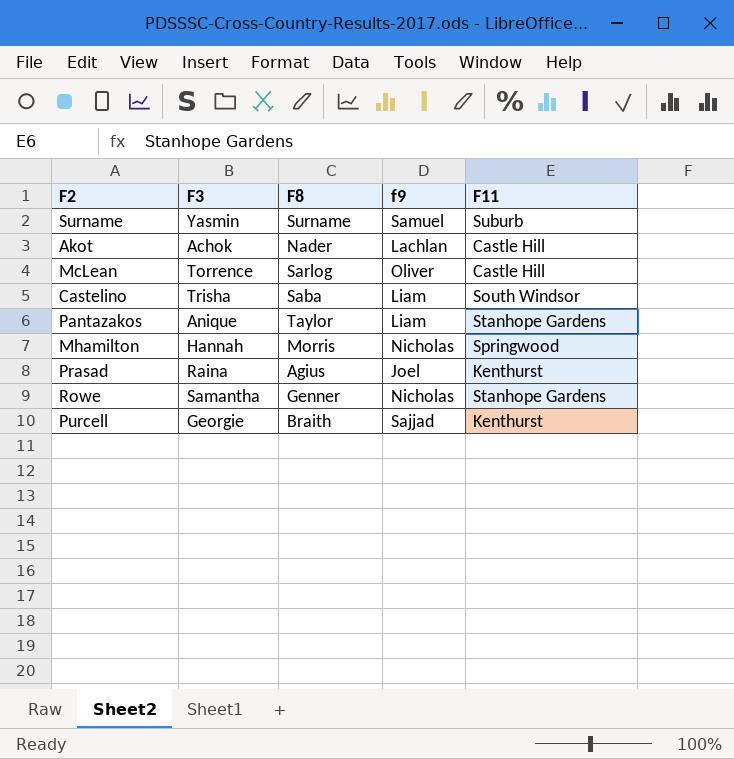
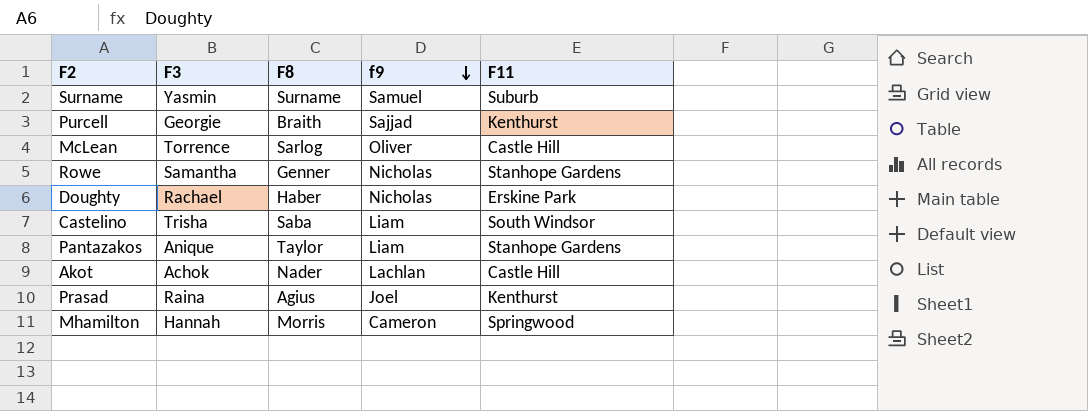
row order: none -> f9 descending
row Doughty: none -> Rachael | Haber | Nicholas | Erskine Park
Mhamilton | f9: Nicholas -> Cameron

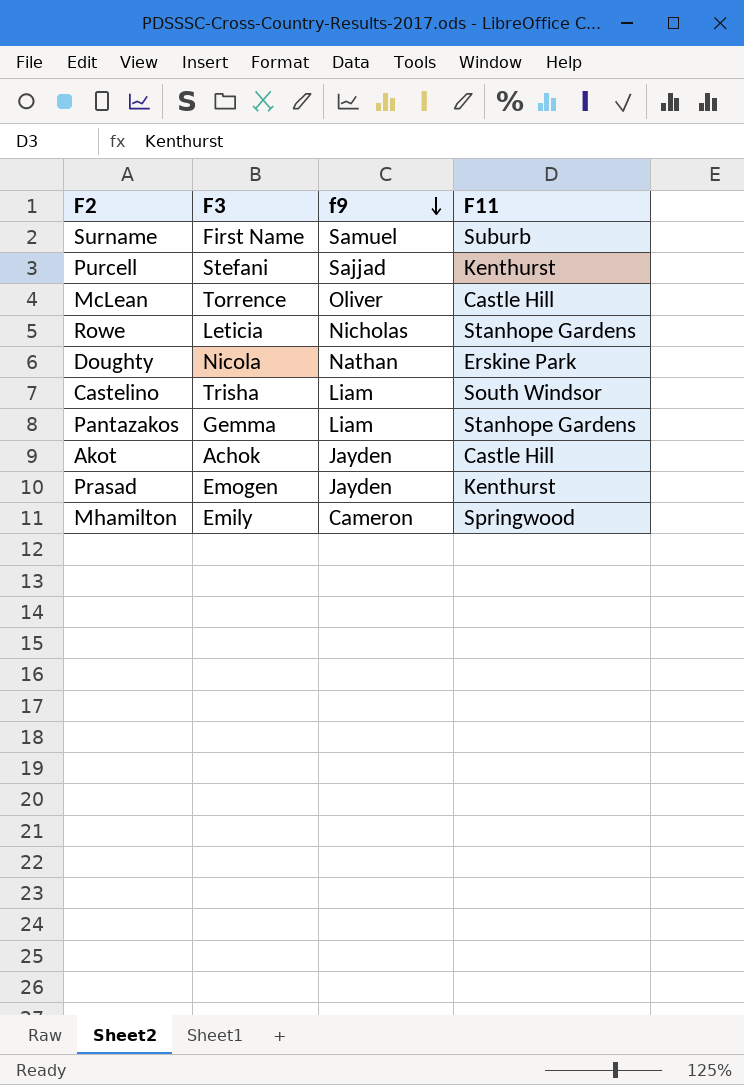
column F8 | position: 3 -> none
Surname | F3: Yasmin -> First Name
Purcell | F3: Georgie -> Stefani
Rowe | F3: Samantha -> Leticia
Doughty | F3: Rachael -> Nicola
Doughty | f9: Nicholas -> Nathan
Pantazakos | F3: Anique -> Gemma
Akot | f9: Lachlan -> Jayden
Prasad | F3: Raina -> Emogen
Prasad | f9: Joel -> Jayden
Mhamilton | F3: Hannah -> Emily

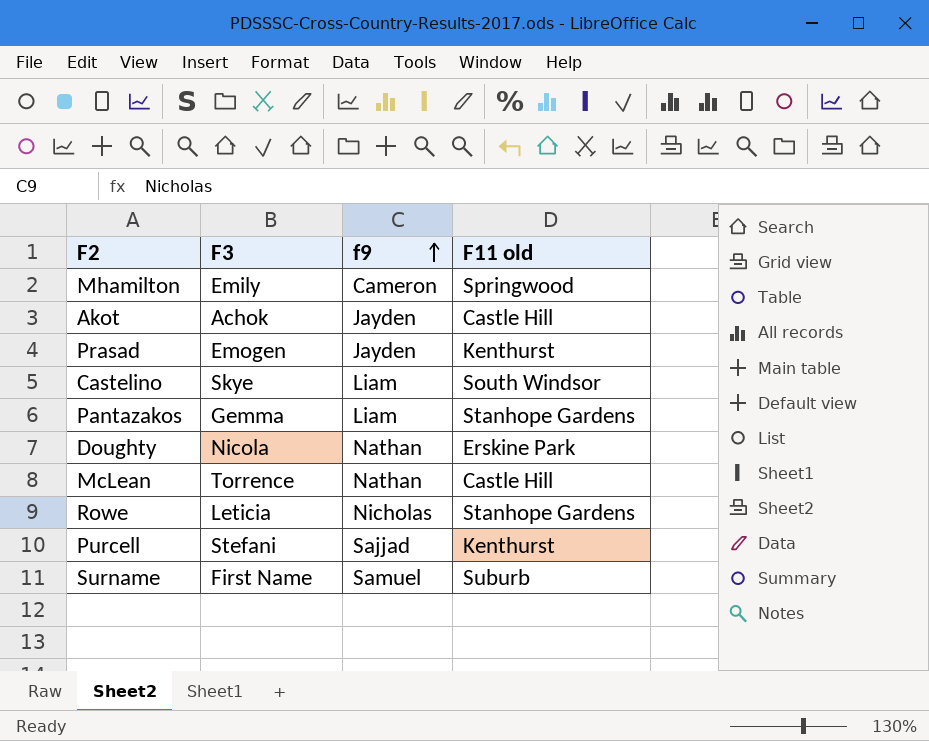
row order: f9 descending -> f9 ascending
column name: F11 -> F11 old
Castelino | F3: Trisha -> Skye
McLean | f9: Oliver -> Nathan

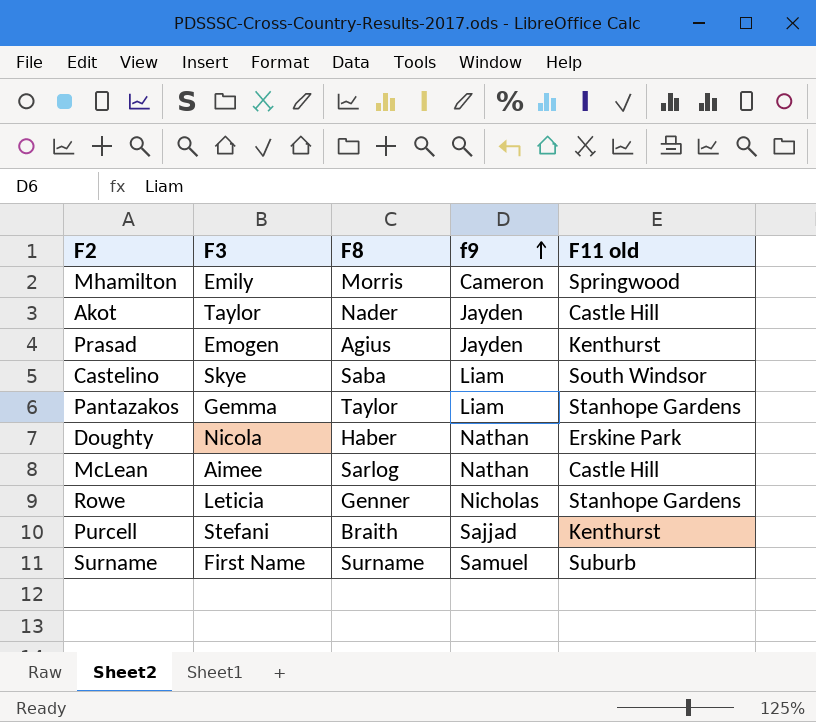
column F8 | position: none -> 3
Akot | F3: Achok -> Taylor
McLean | F3: Torrence -> Aimee

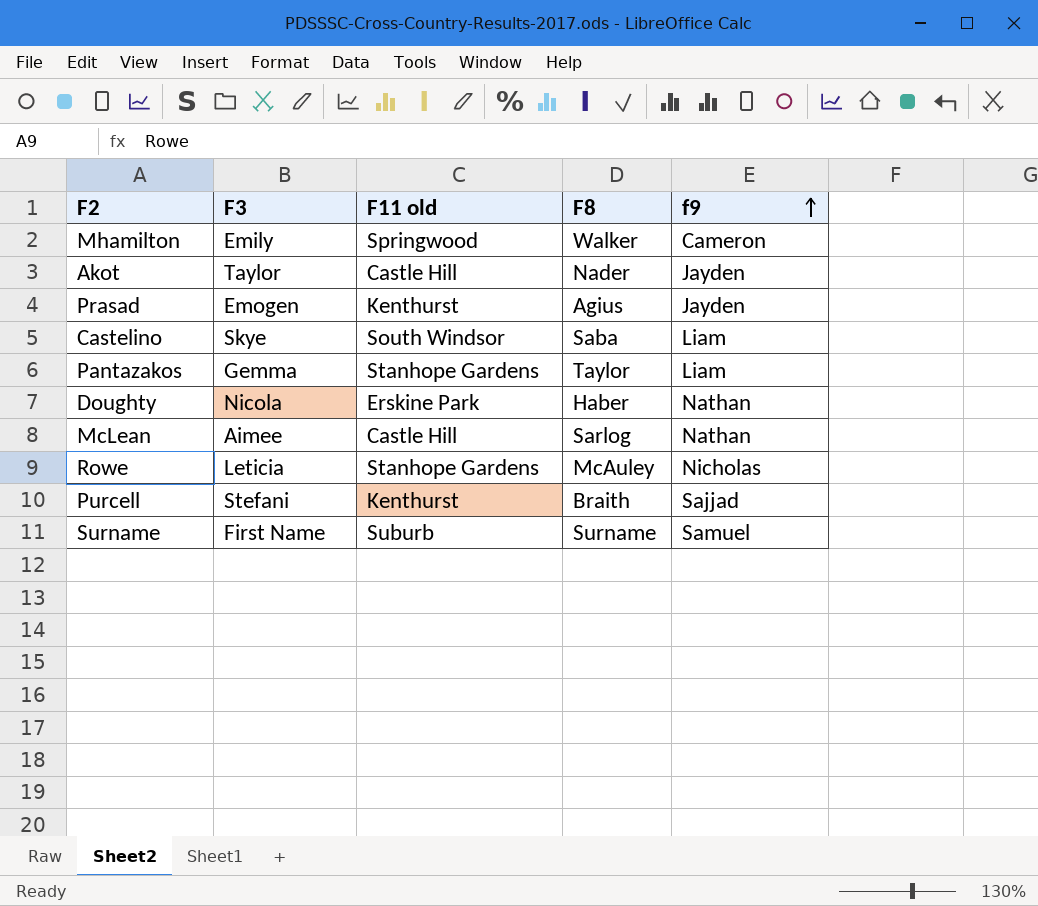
column F11 old | position: 5 -> 3
Mhamilton | F8: Morris -> Walker
Rowe | F8: Genner -> McAuley

